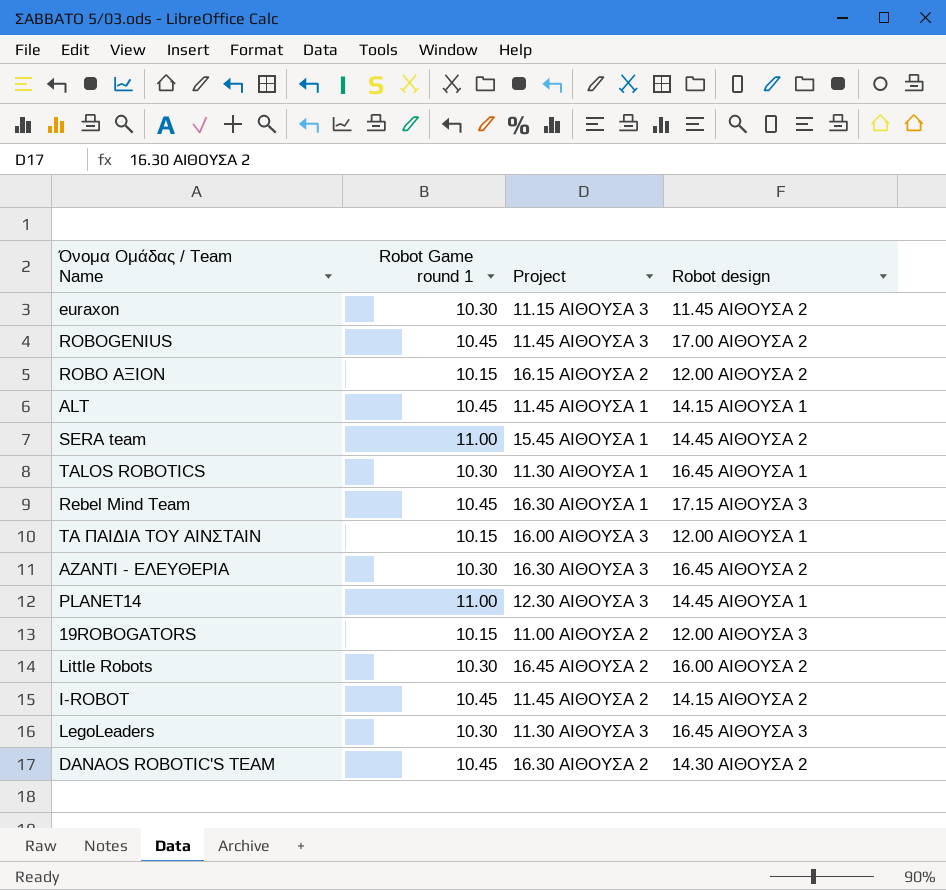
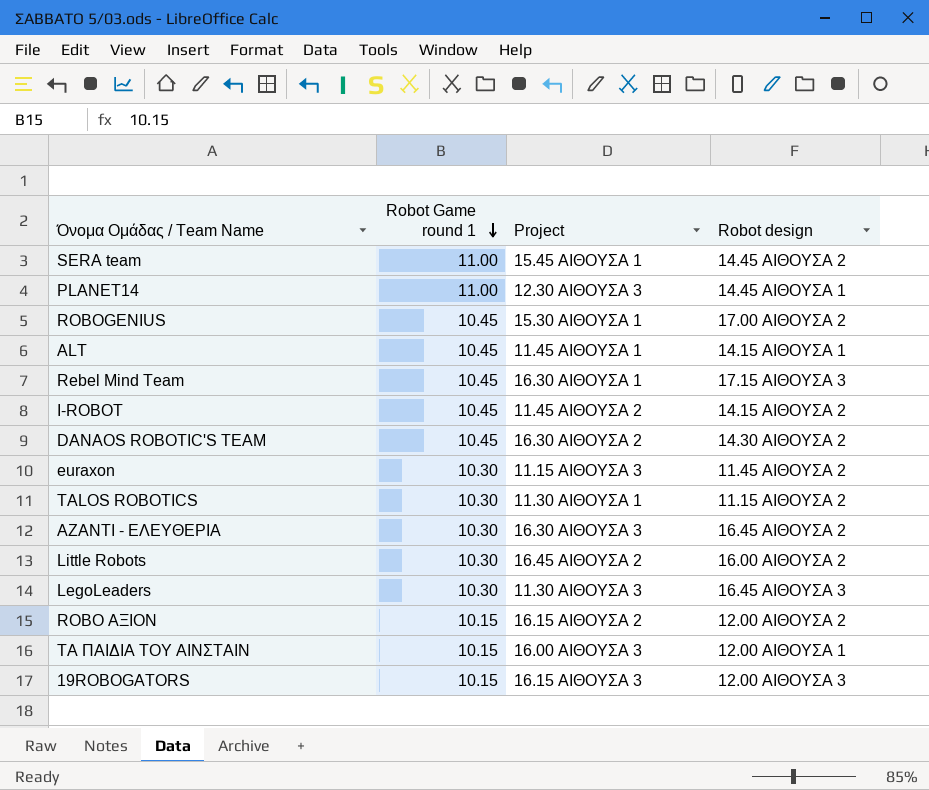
row order: none -> Robot Game round 1 descending
ROBOGENIUS | Project: 11.45 ΑΙΘΟΥΣΑ 3 -> 15.30 ΑΙΘΟΥΣΑ 1
TALOS ROBOTICS | Robot design: 16.45 ΑΙΘΟΥΣΑ 1 -> 11.15 ΑΙΘΟΥΣΑ 2
19ROBOGATORS | Project: 11.00 ΑΙΘΟΥΣΑ 2 -> 16.15 ΑΙΘΟΥΣΑ 3

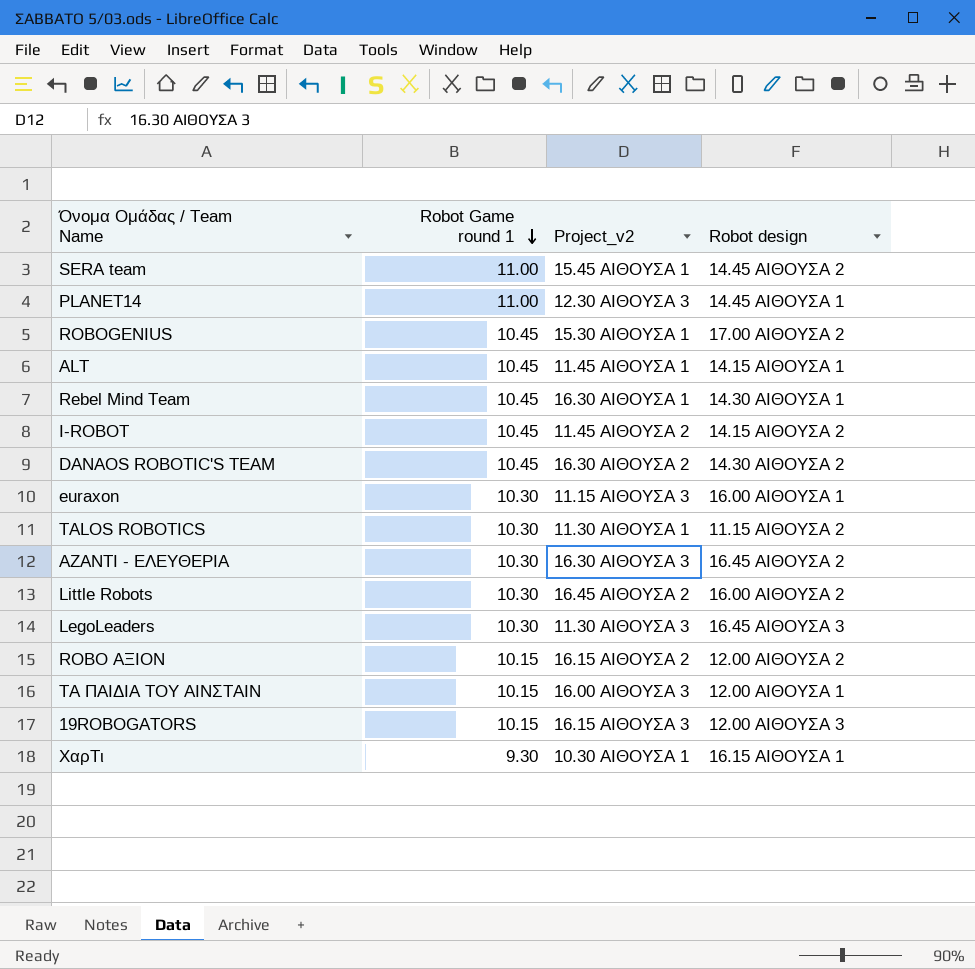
column name: Project -> Project_v2
Rebel Mind Team | Robot design: 17.15 ΑΙΘΟΥΣΑ 3 -> 14.30 ΑΙΘΟΥΣΑ 1
euraxon | Robot design: 11.45 ΑΙΘΟΥΣΑ 2 -> 16.00 ΑΙΘΟΥΣΑ 1
row ΧαρΤι: none -> 9.30 | 10.30 ΑΙΘΟΥΣΑ 1 | 16.15 ΑΙΘΟΥΣΑ 1

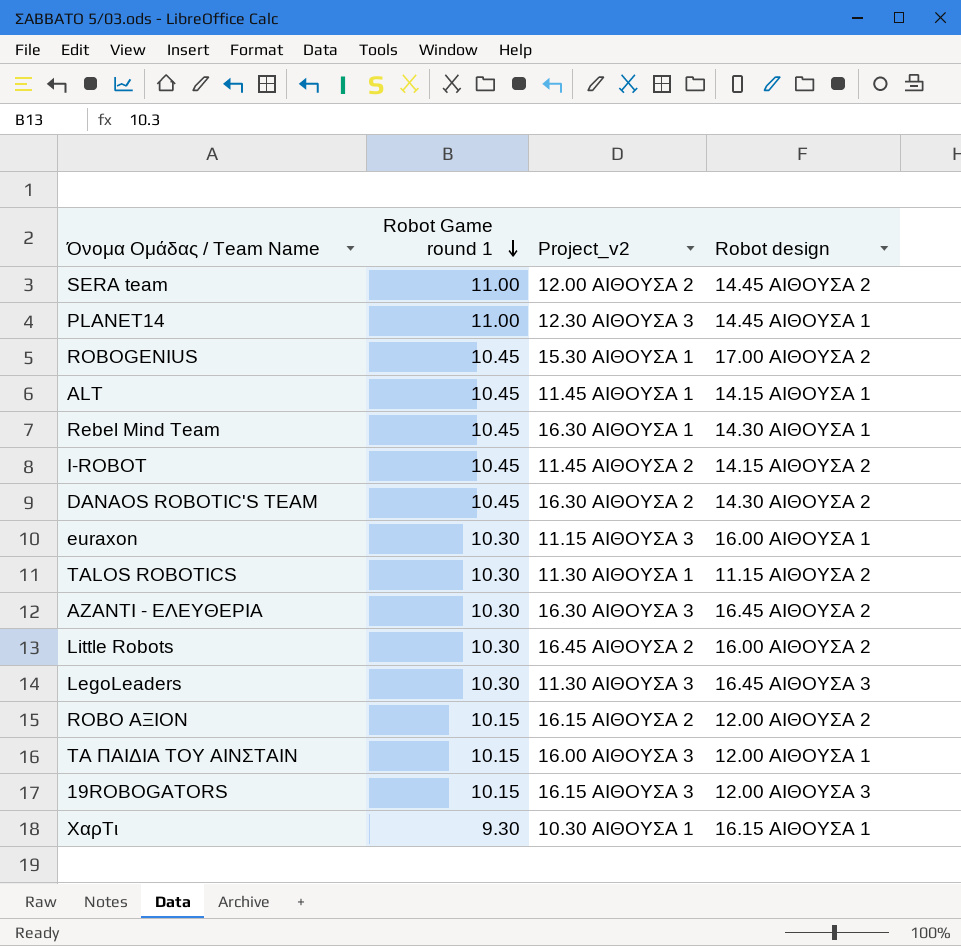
SERA team | Project_v2: 15.45 ΑΙΘΟΥΣΑ 1 -> 12.00 ΑΙΘΟΥΣΑ 2

